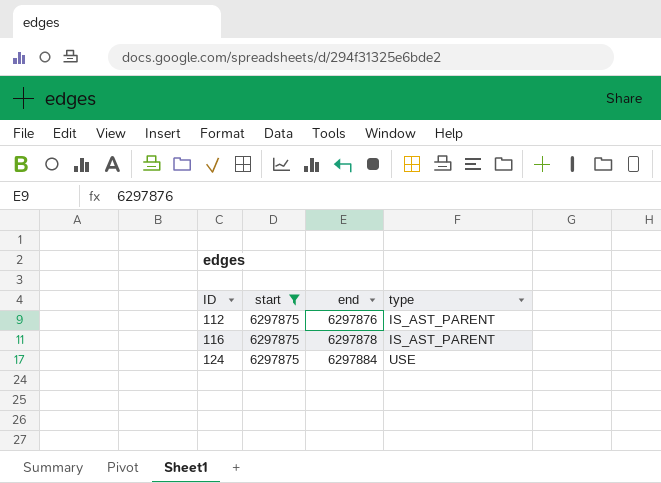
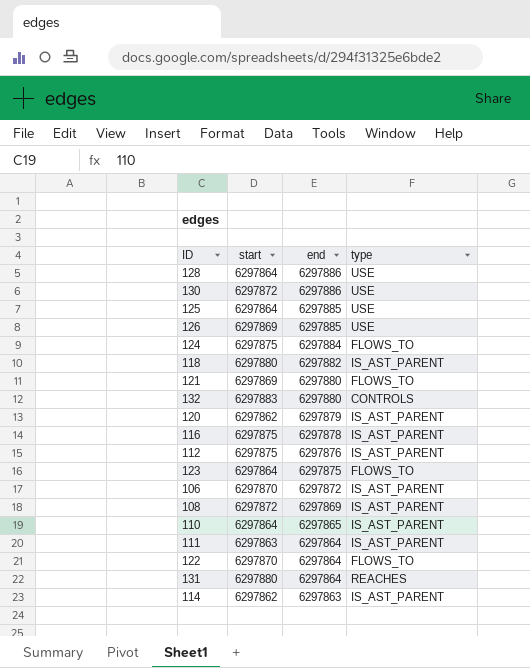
filter: start = 6297875 -> none
row order: ID ascending -> end descending
124 | type: USE -> FLOWS_TO

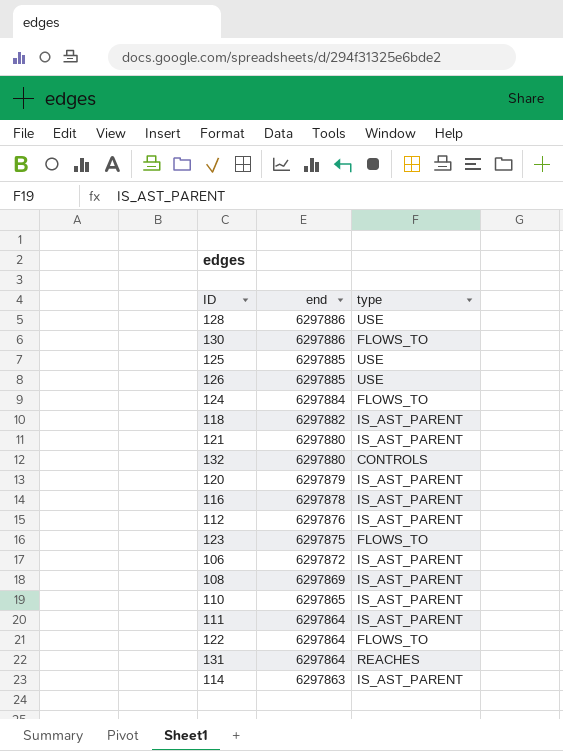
column start | position: 2 -> none
130 | type: USE -> FLOWS_TO
121 | type: FLOWS_TO -> IS_AST_PARENT

